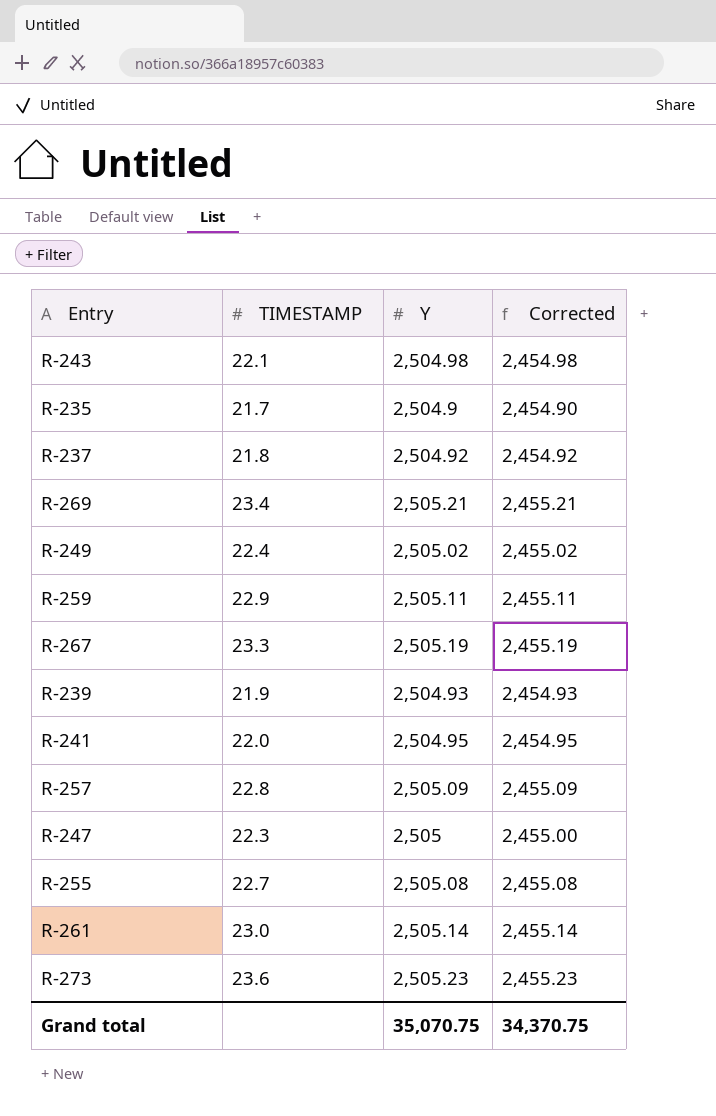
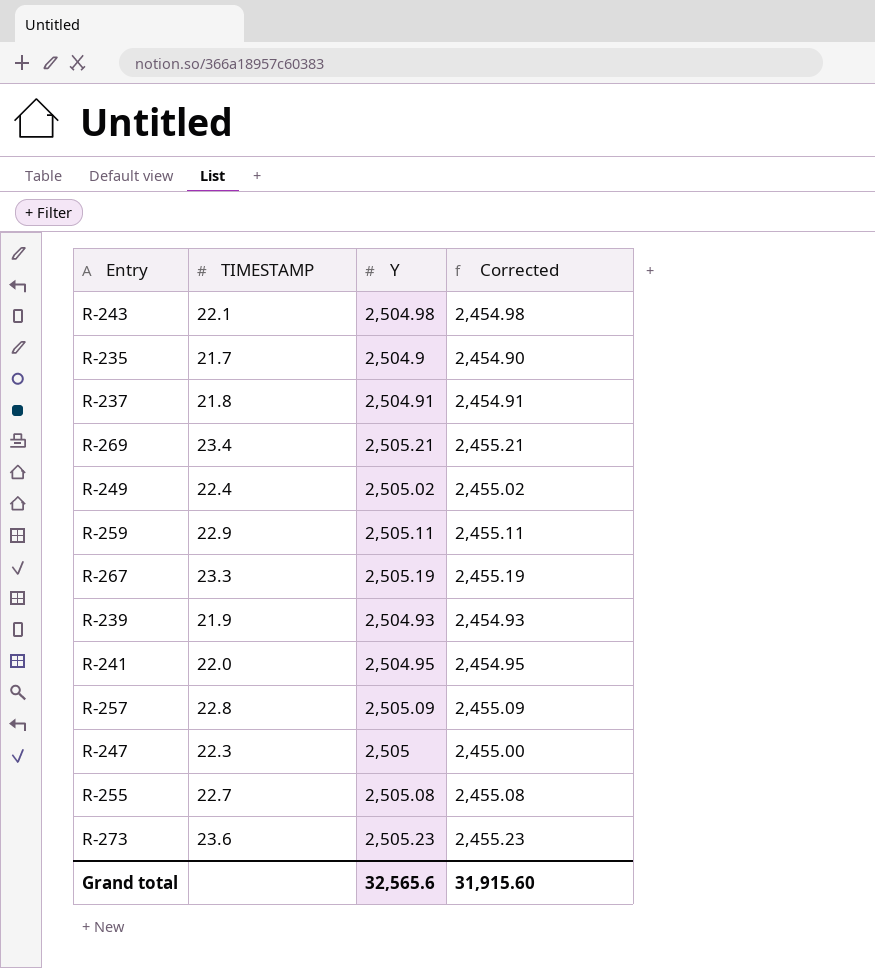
row R-261: 23.0 | 2,505.14 | 2,455.14 -> none
R-237 | Y: 2,504.92 -> 2,504.91
R-237 | Corrected: 2,454.92 -> 2,454.91
Grand total | Y: 35,070.75 -> 32,565.6
Grand total | Corrected: 34,370.75 -> 31,915.60

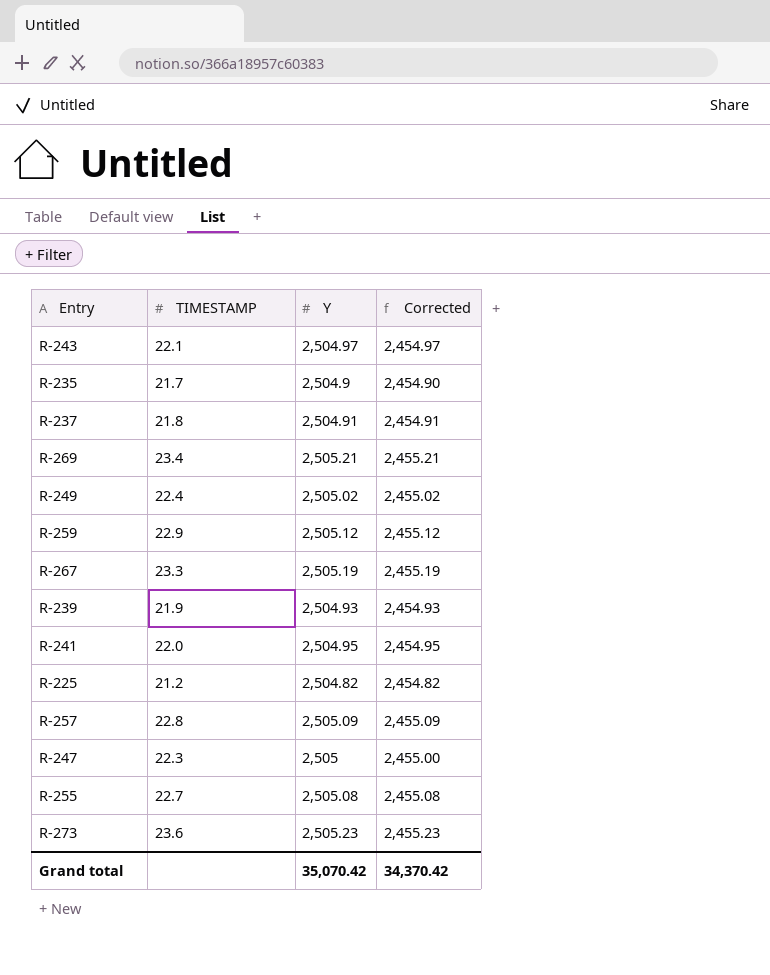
R-243 | Y: 2,504.98 -> 2,504.97
R-243 | Corrected: 2,454.98 -> 2,454.97
R-259 | Y: 2,505.11 -> 2,505.12
R-259 | Corrected: 2,455.11 -> 2,455.12
row R-225: none -> 21.2 | 2,504.82 | 2,454.82
Grand total | Y: 32,565.6 -> 35,070.42
Grand total | Corrected: 31,915.60 -> 34,370.42

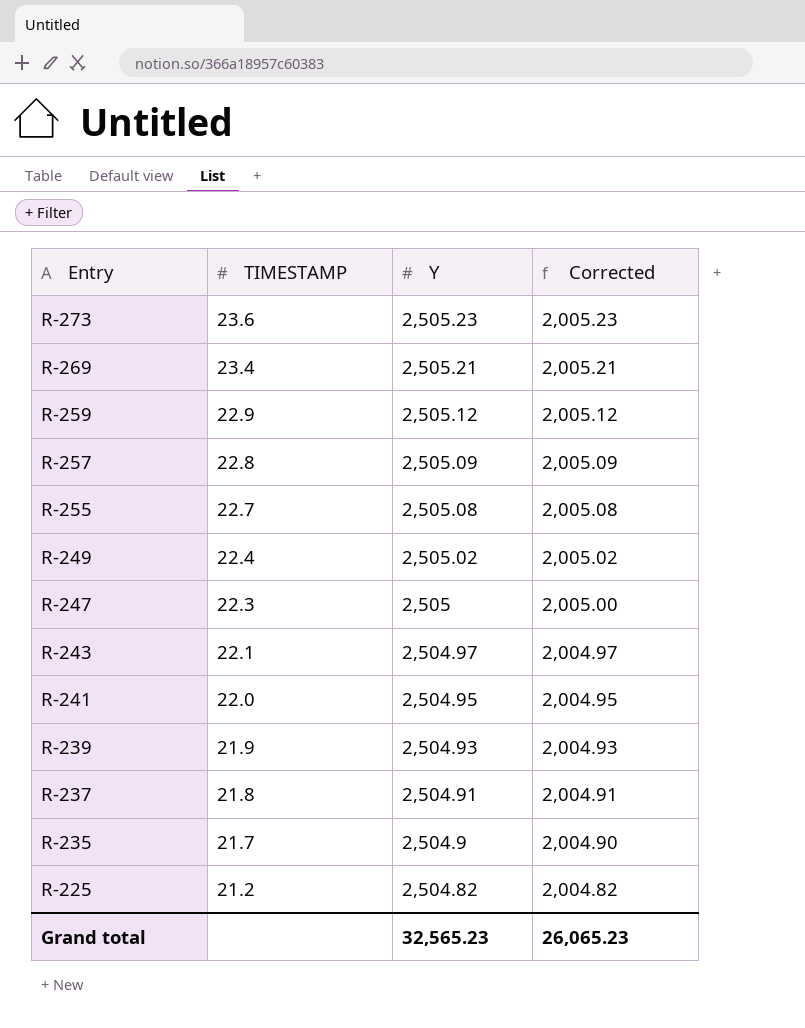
row order: none -> Entry descending
column Corrected | formula: [Y] - 50 -> [Y] - 500
row R-267: 23.3 | 2,505.19 | 2,455.19 -> none
Grand total | Y: 35,070.42 -> 32,565.23
Grand total | Corrected: 34,370.42 -> 26,065.23

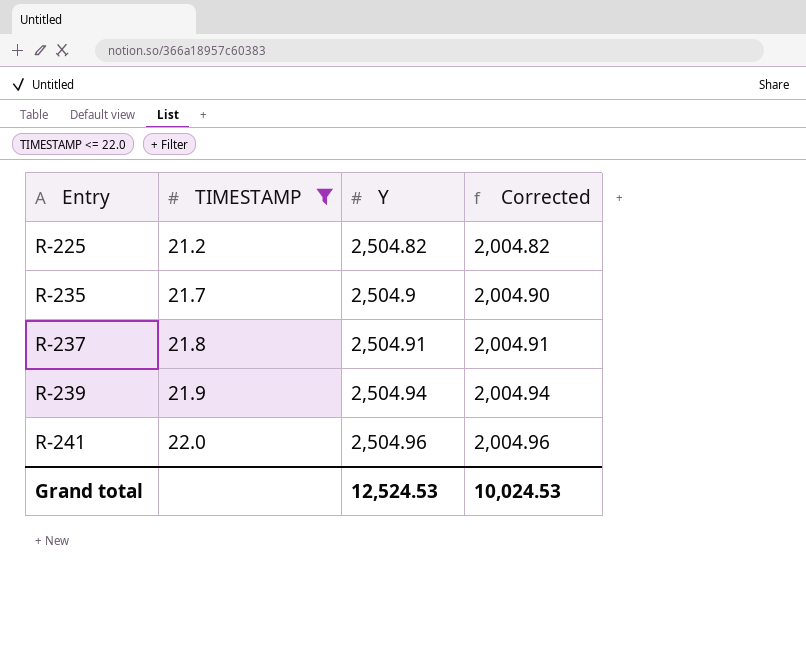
filter: none -> TIMESTAMP <= 22.0
row order: Entry descending -> Entry ascending
R-239 | Y: 2,504.93 -> 2,504.94
R-239 | Corrected: 2,004.93 -> 2,004.94
R-241 | Y: 2,504.95 -> 2,504.96
R-241 | Corrected: 2,004.95 -> 2,004.96
Grand total | Y: 32,565.23 -> 12,524.53
Grand total | Corrected: 26,065.23 -> 10,024.53

